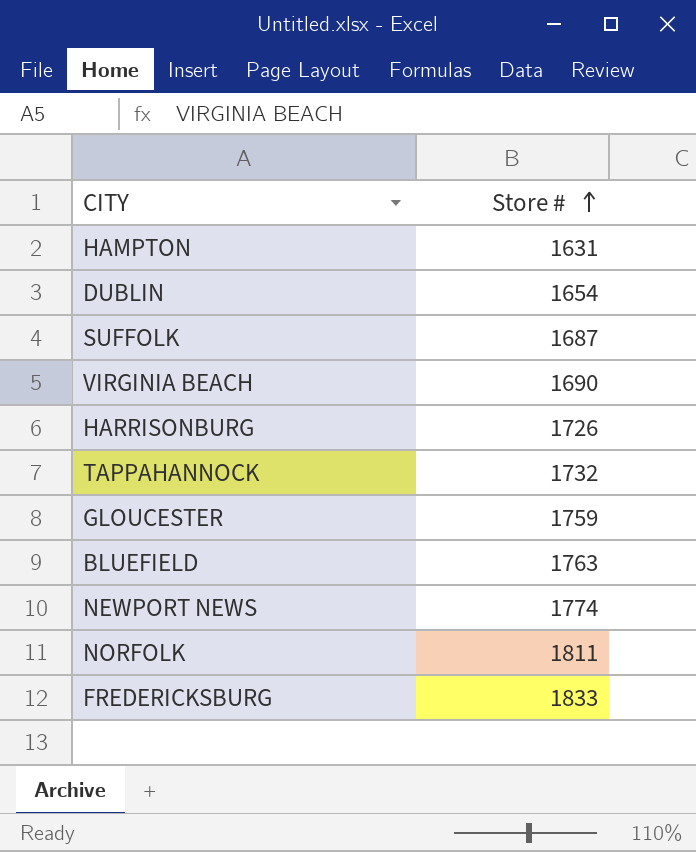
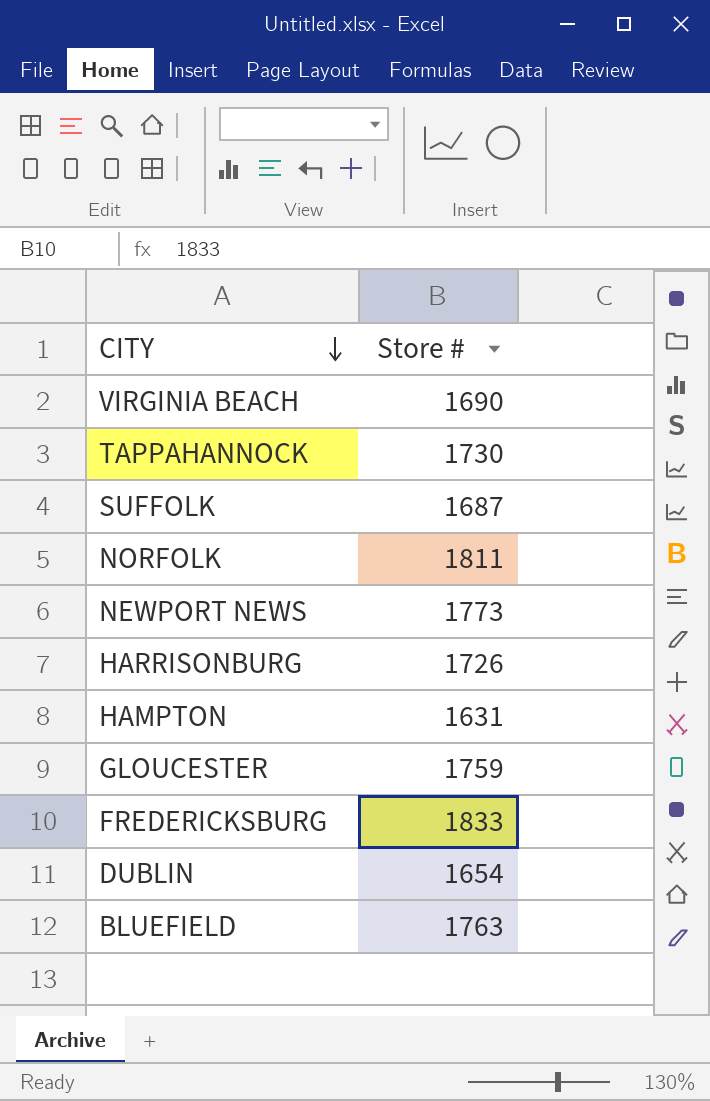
row order: Store # ascending -> CITY descending
TAPPAHANNOCK | Store #: 1732 -> 1730
NEWPORT NEWS | Store #: 1774 -> 1773

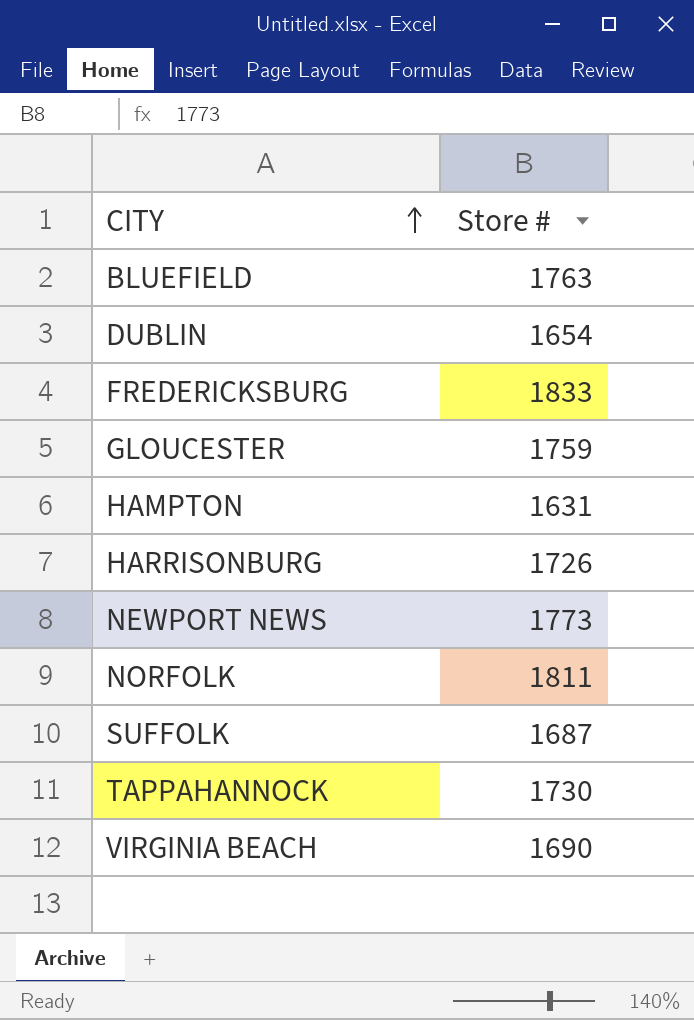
row order: CITY descending -> CITY ascending

